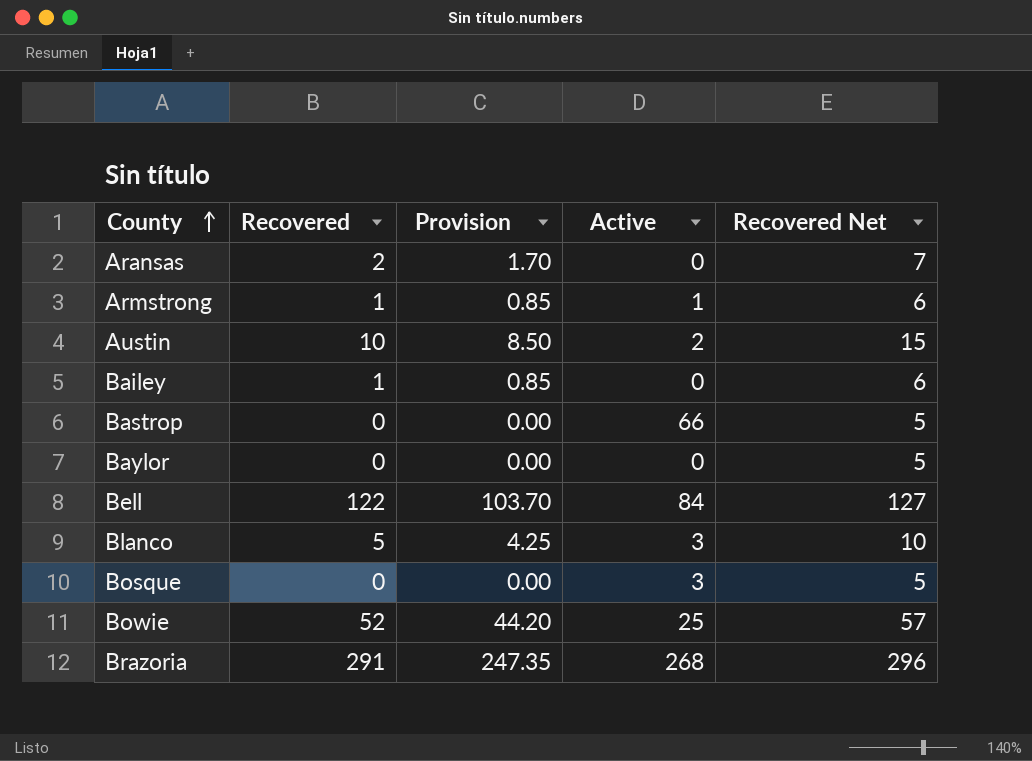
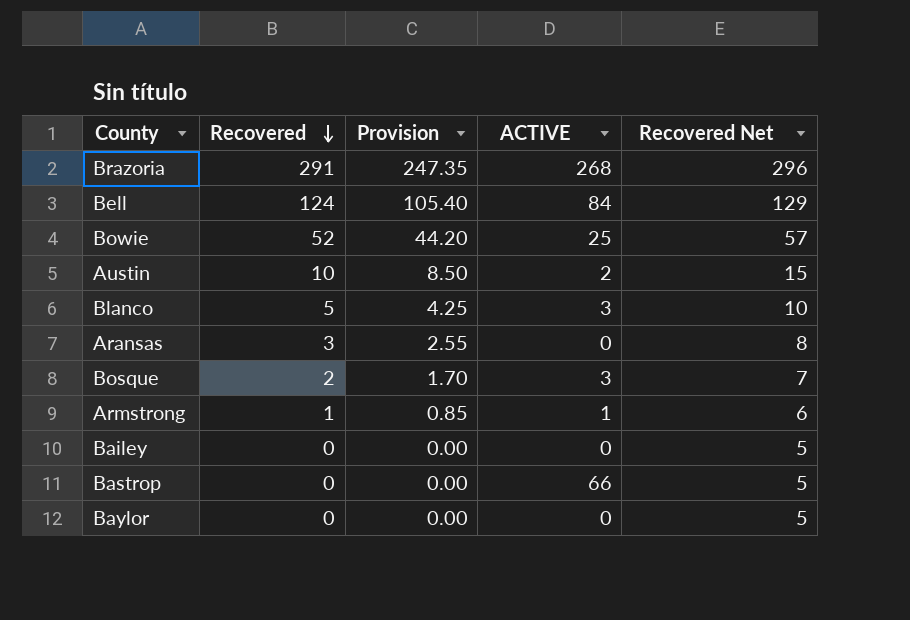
row order: County ascending -> Recovered descending
column name: Active -> ACTIVE
Bell | Recovered: 122 -> 124
Bell | Provision: 103.70 -> 105.40
Bell | Recovered Net: 127 -> 129
Aransas | Recovered: 2 -> 3
Aransas | Provision: 1.70 -> 2.55
Aransas | Recovered Net: 7 -> 8
Bosque | Recovered: 0 -> 2
Bosque | Provision: 0.00 -> 1.70
Bosque | Recovered Net: 5 -> 7
Bailey | Recovered: 1 -> 0
Bailey | Provision: 0.85 -> 0.00
Bailey | Recovered Net: 6 -> 5

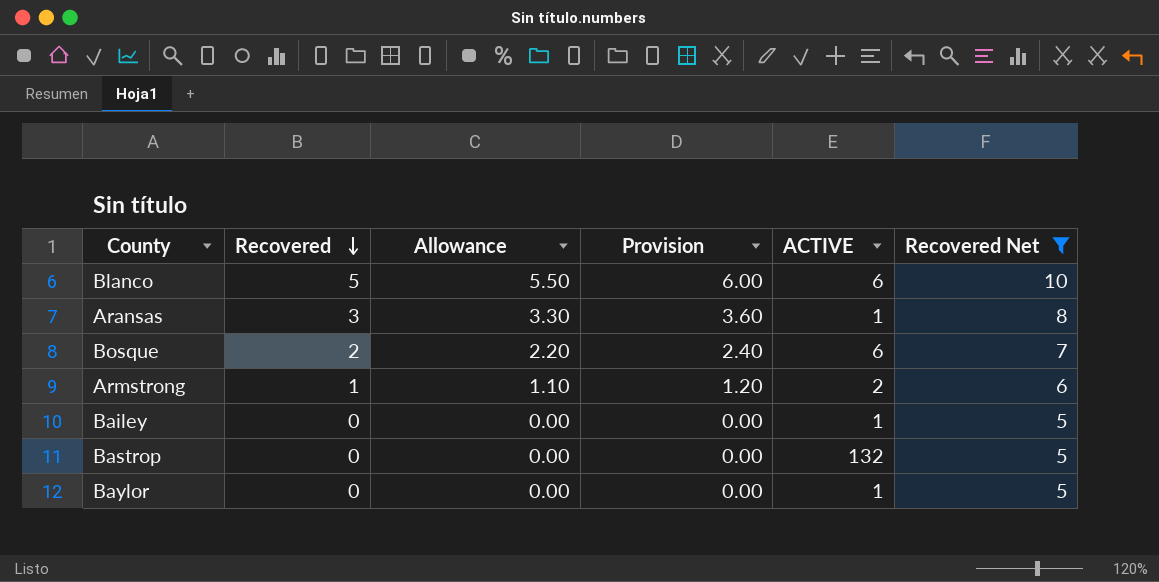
filter: none -> Recovered Net <= 10
column Allowance | formula: none -> [Recovered] * 1.1
column Provision | formula: [Recovered] * 0.85 -> [Recovered] * 1.2
Blanco | ACTIVE: 3 -> 6
Aransas | ACTIVE: 0 -> 1
Bosque | ACTIVE: 3 -> 6
Armstrong | ACTIVE: 1 -> 2
Bailey | ACTIVE: 0 -> 1
Bastrop | ACTIVE: 66 -> 132
Baylor | ACTIVE: 0 -> 1

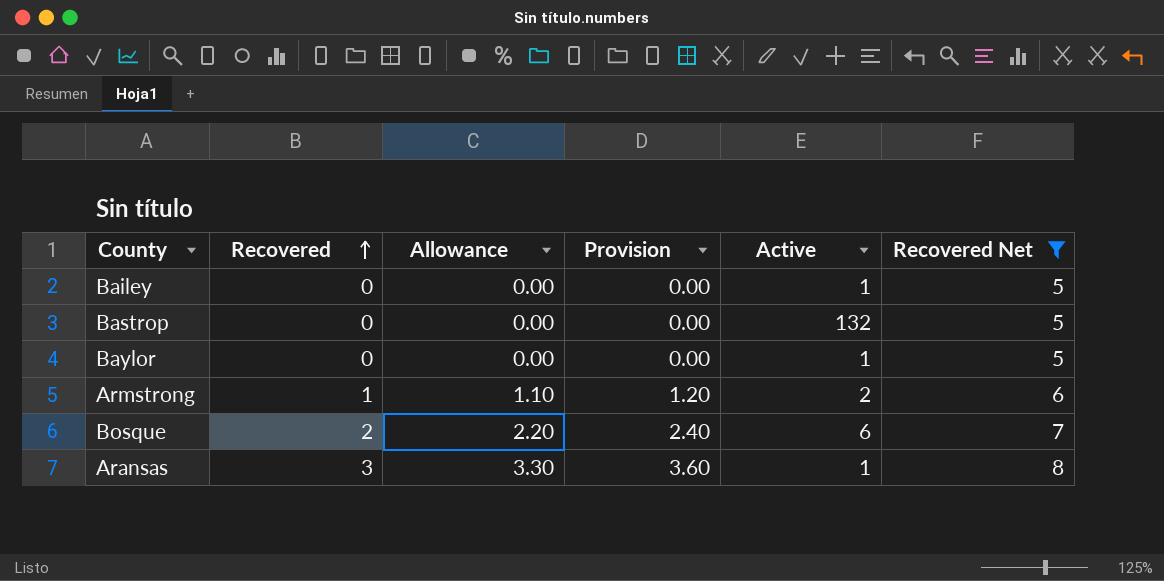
row order: Recovered descending -> Recovered ascending
column name: ACTIVE -> Active
row Blanco: 5 | 5.50 | 6.00 | 6 | 10 -> none

